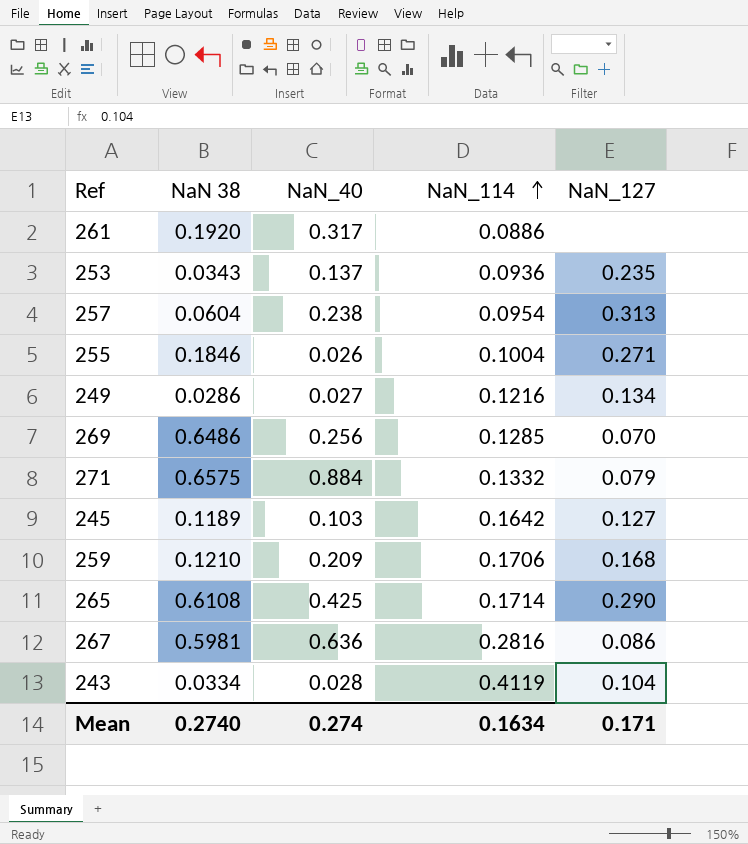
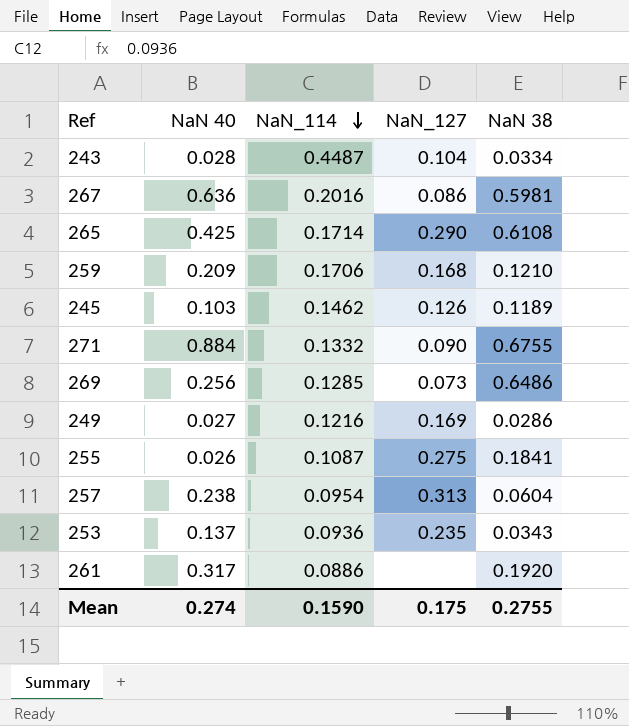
row order: NaN_114 ascending -> NaN_114 descending
column name: NaN_40 -> NaN 40
column NaN 38 | position: 2 -> 5
243 | NaN_114: 0.4119 -> 0.4487
267 | NaN_114: 0.2816 -> 0.2016
245 | NaN_114: 0.1642 -> 0.1462
245 | NaN_127: 0.127 -> 0.126
271 | NaN_127: 0.079 -> 0.090
271 | NaN 38: 0.6575 -> 0.6755
269 | NaN_127: 0.070 -> 0.073
249 | NaN_127: 0.134 -> 0.169
255 | NaN_114: 0.1004 -> 0.1087
255 | NaN_127: 0.271 -> 0.275
255 | NaN 38: 0.1846 -> 0.1841
Mean | NaN_114: 0.1634 -> 0.1590
Mean | NaN_127: 0.171 -> 0.175
Mean | NaN 38: 0.2740 -> 0.2755

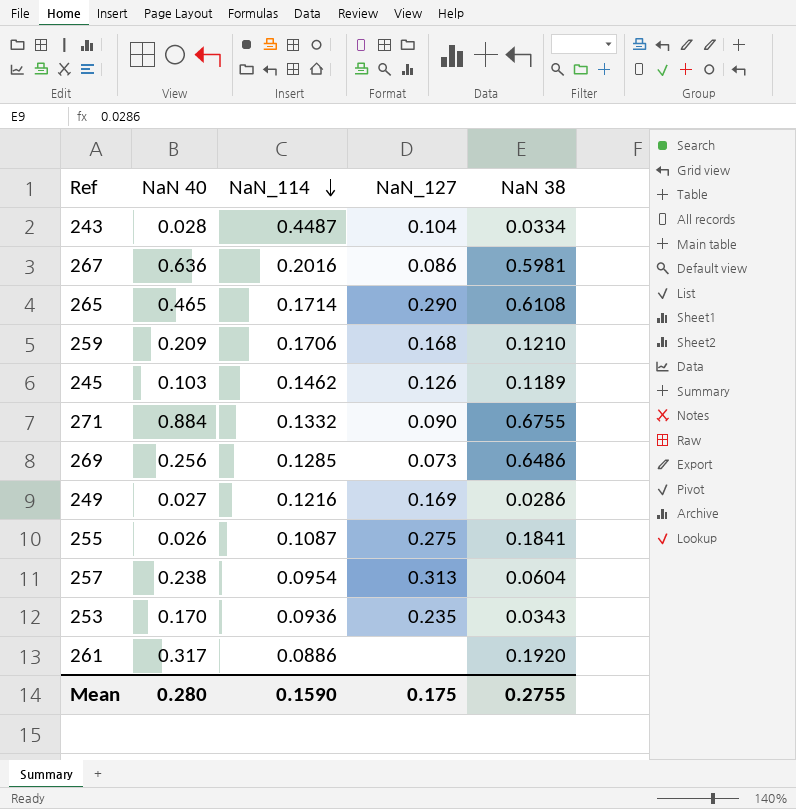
265 | NaN 40: 0.425 -> 0.465
253 | NaN 40: 0.137 -> 0.170
Mean | NaN 40: 0.274 -> 0.280

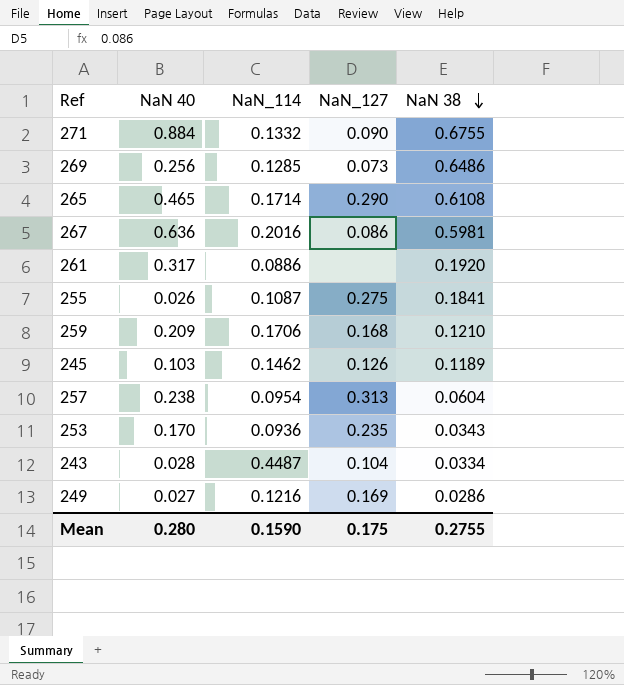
row order: NaN_114 descending -> NaN 38 descending

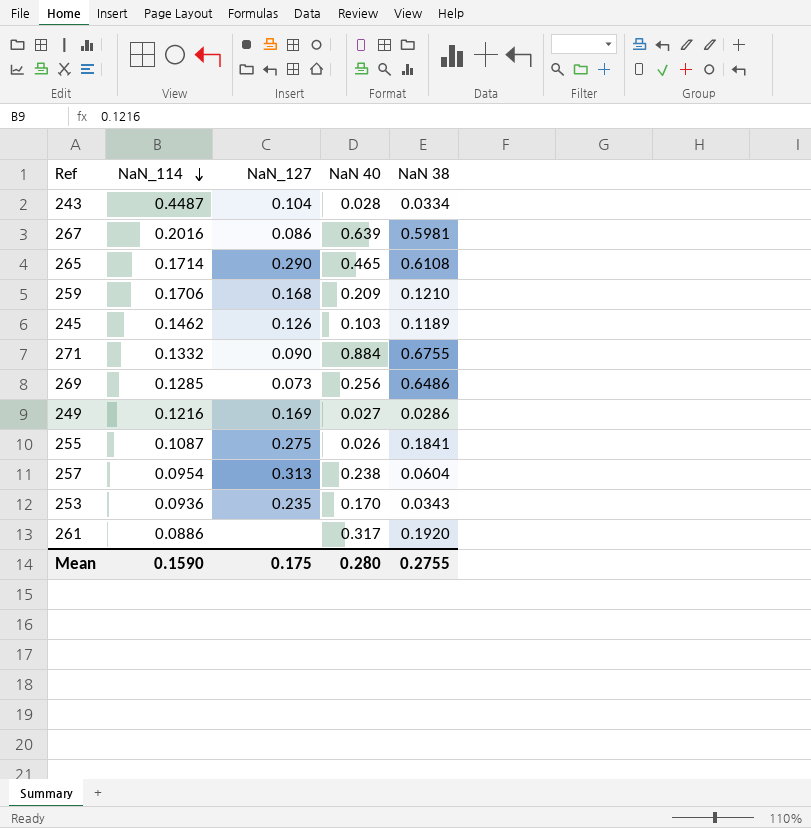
row order: NaN 38 descending -> NaN_114 descending
column NaN 40 | position: 2 -> 4
267 | NaN 40: 0.636 -> 0.639

